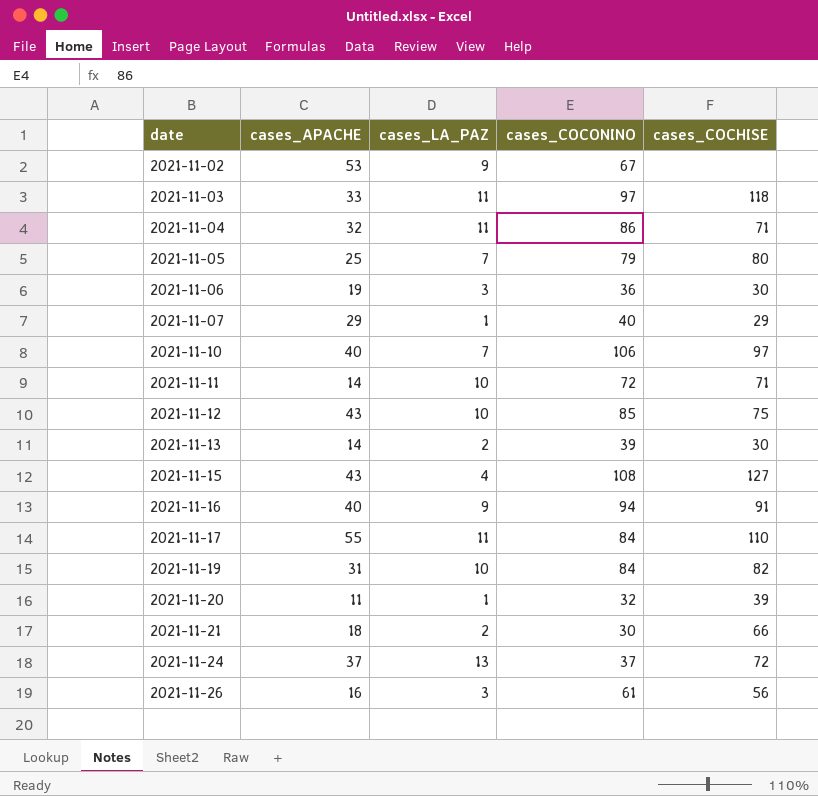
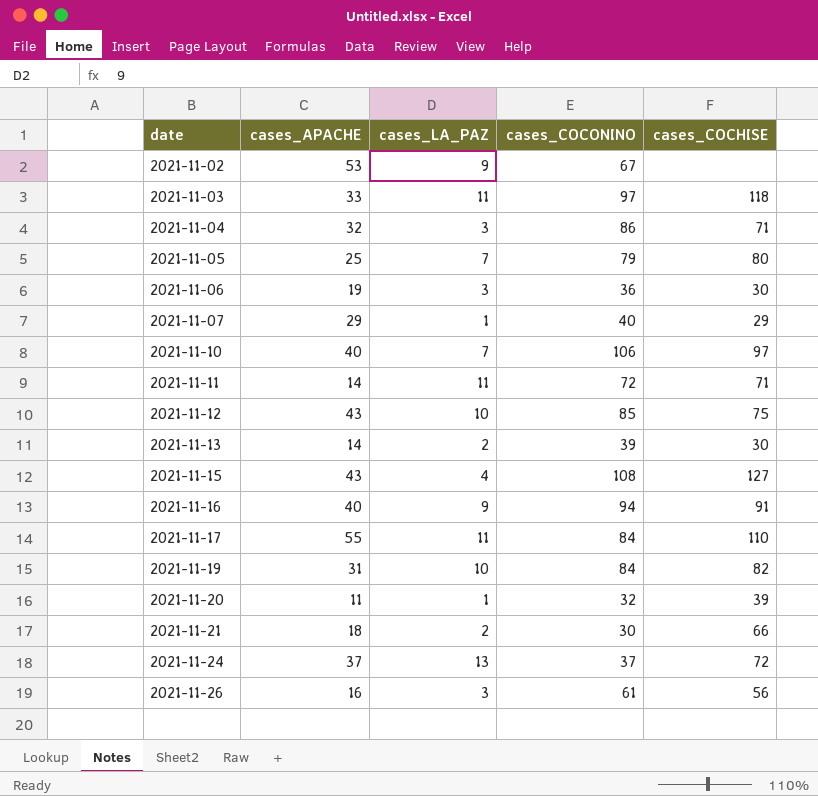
2021-11-04 | cases_LA_PAZ: 11 -> 3
2021-11-11 | cases_LA_PAZ: 10 -> 11

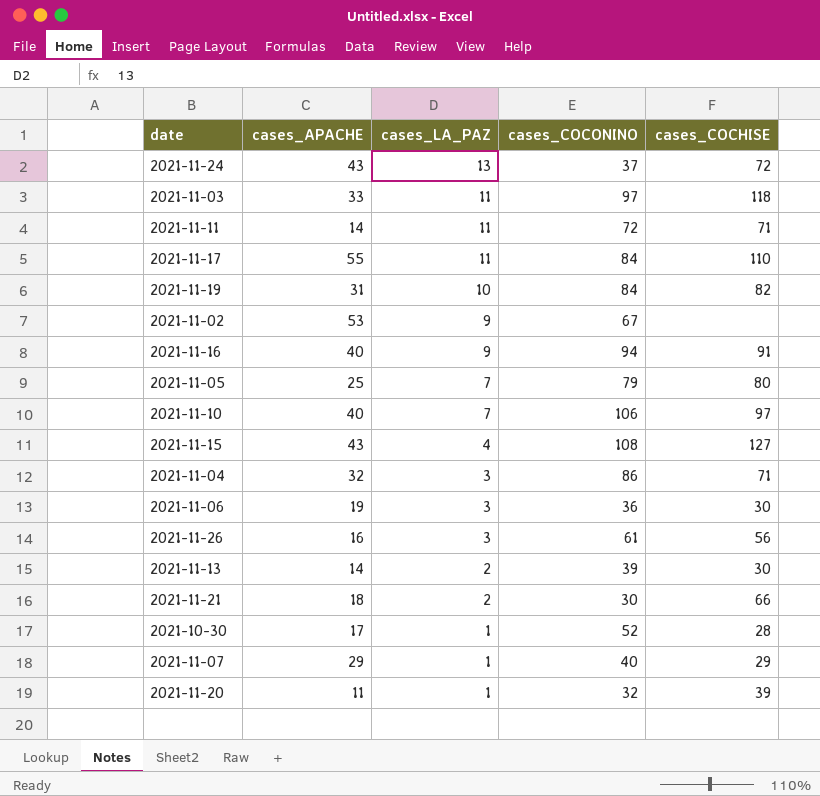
row order: date ascending -> cases_LA_PAZ descending
row 2021-11-12: 43 | 10 | 85 | 75 -> none
2021-11-24 | cases_APACHE: 37 -> 43
row 2021-10-30: none -> 17 | 1 | 52 | 28

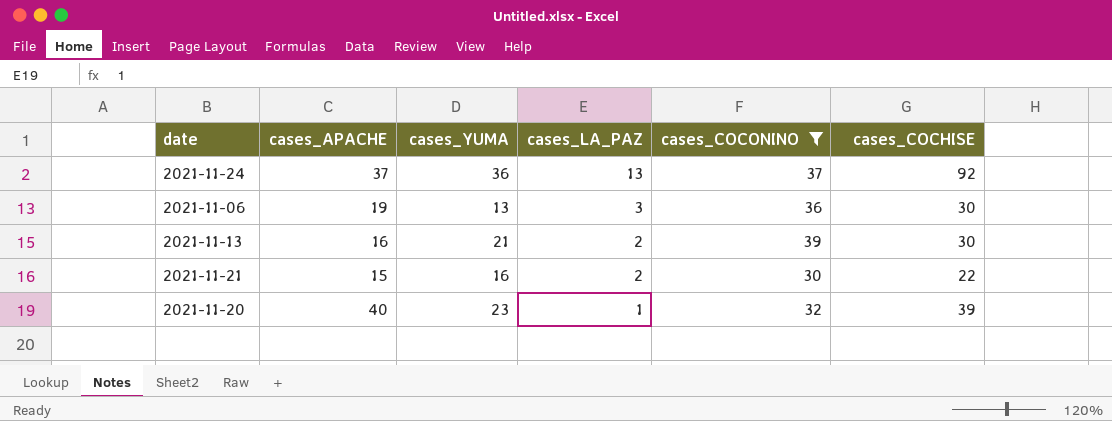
filter: none -> cases_COCONINO <= 39
column cases_YUMA | position: none -> 3
2021-11-24 | cases_APACHE: 43 -> 37
2021-11-24 | cases_COCHISE: 72 -> 92
2021-11-13 | cases_APACHE: 14 -> 16
2021-11-21 | cases_APACHE: 18 -> 15
2021-11-21 | cases_COCHISE: 66 -> 22
2021-11-20 | cases_APACHE: 11 -> 40

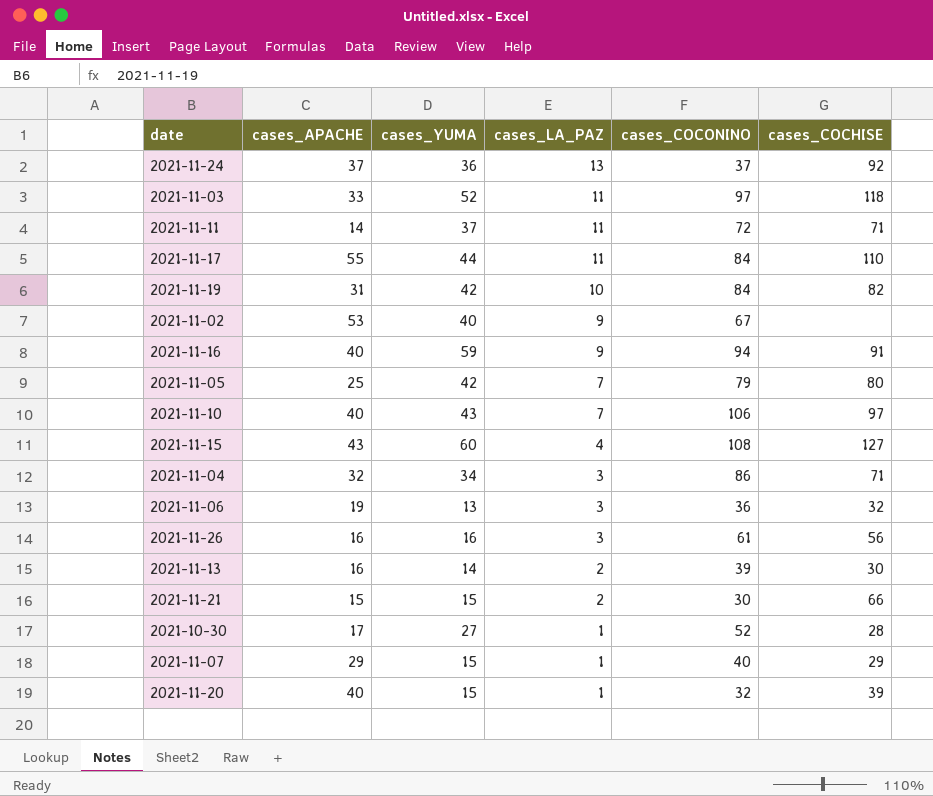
filter: cases_COCONINO <= 39 -> none
2021-11-06 | cases_COCHISE: 30 -> 32
2021-11-13 | cases_YUMA: 21 -> 14
2021-11-21 | cases_YUMA: 16 -> 15
2021-11-21 | cases_COCHISE: 22 -> 66
2021-11-20 | cases_YUMA: 23 -> 15

